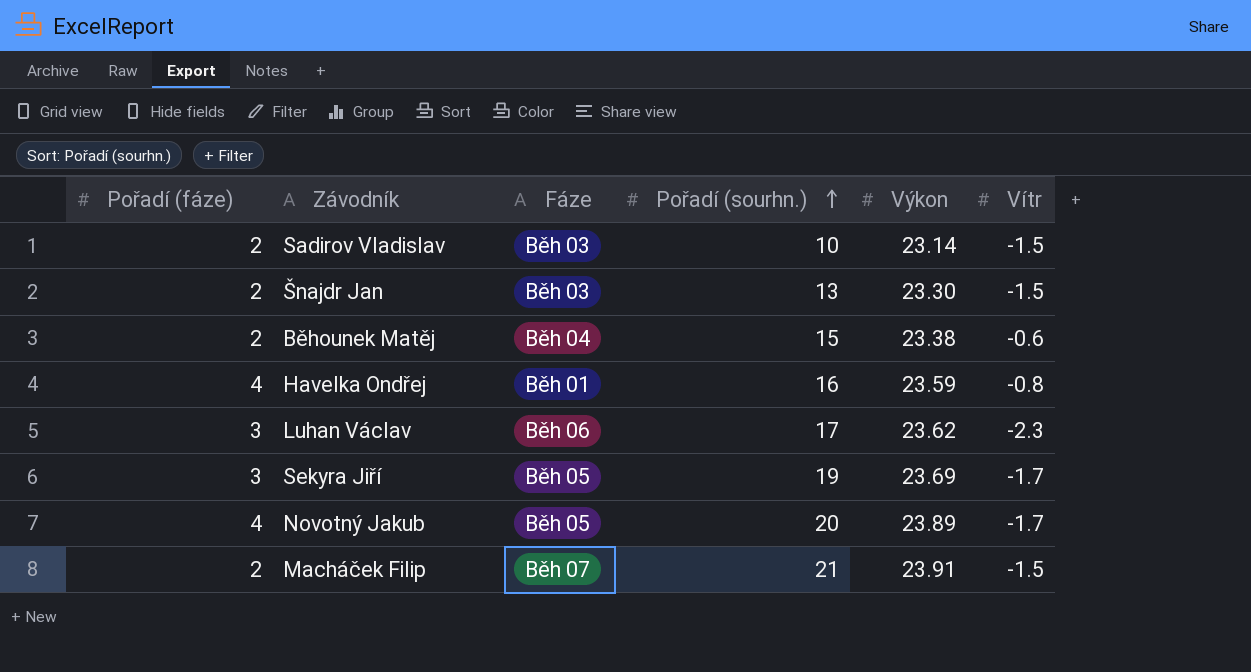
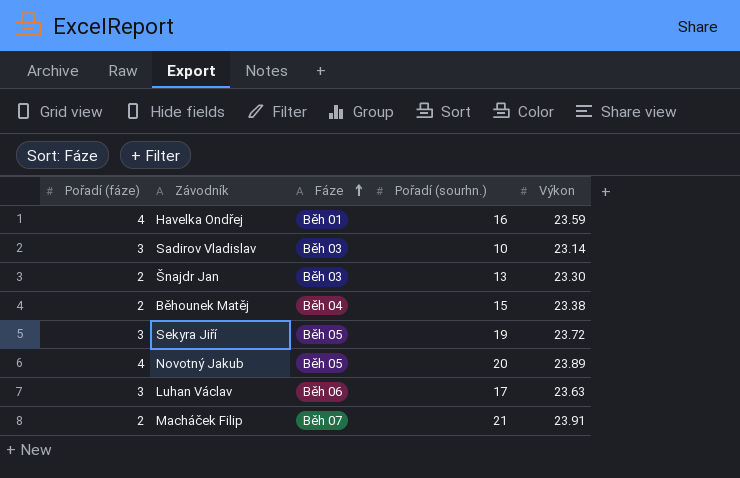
row order: Pořadí (sourhn.) ascending -> Fáze ascending
column Vítr | position: 6 -> none
Sadirov Vladislav | Pořadí (fáze): 2 -> 3
Sekyra Jiří | Výkon: 23.69 -> 23.72
Luhan Václav | Výkon: 23.62 -> 23.63

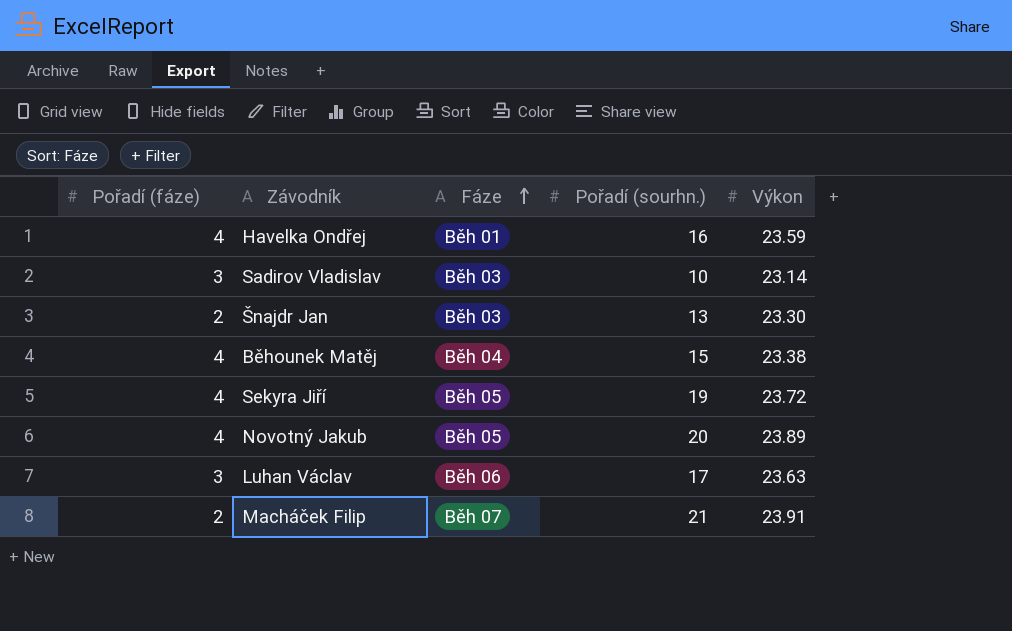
Běhounek Matěj | Pořadí (fáze): 2 -> 4
Sekyra Jiří | Pořadí (fáze): 3 -> 4

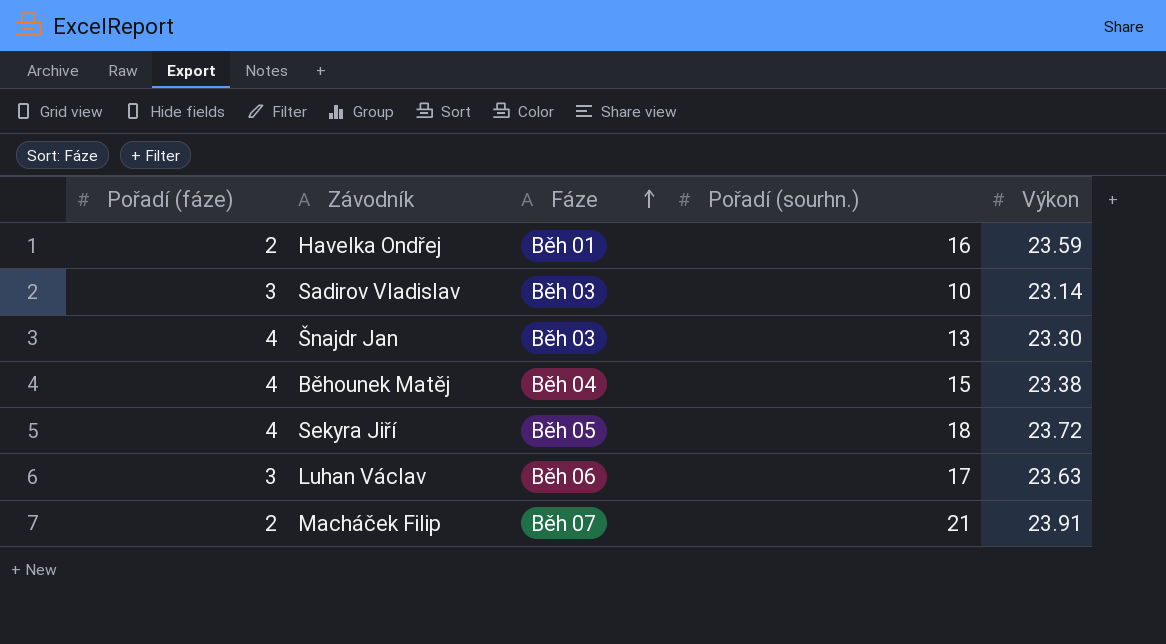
row Novotný Jakub: 4 | Běh 05 | 20 | 23.89 -> none
Havelka Ondřej | Pořadí (fáze): 4 -> 2
Šnajdr Jan | Pořadí (fáze): 2 -> 4
Sekyra Jiří | Pořadí (sourhn.): 19 -> 18

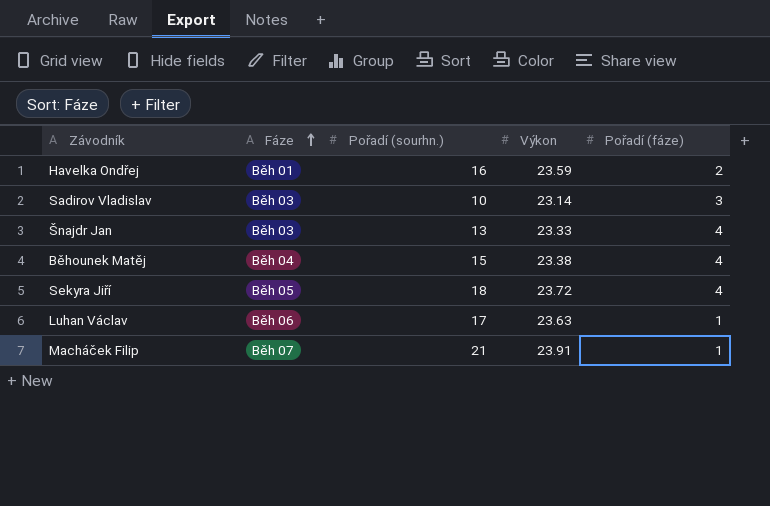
column Pořadí (fáze) | position: 1 -> 5
Šnajdr Jan | Výkon: 23.30 -> 23.33
Luhan Václav | Pořadí (fáze): 3 -> 1
Macháček Filip | Pořadí (fáze): 2 -> 1

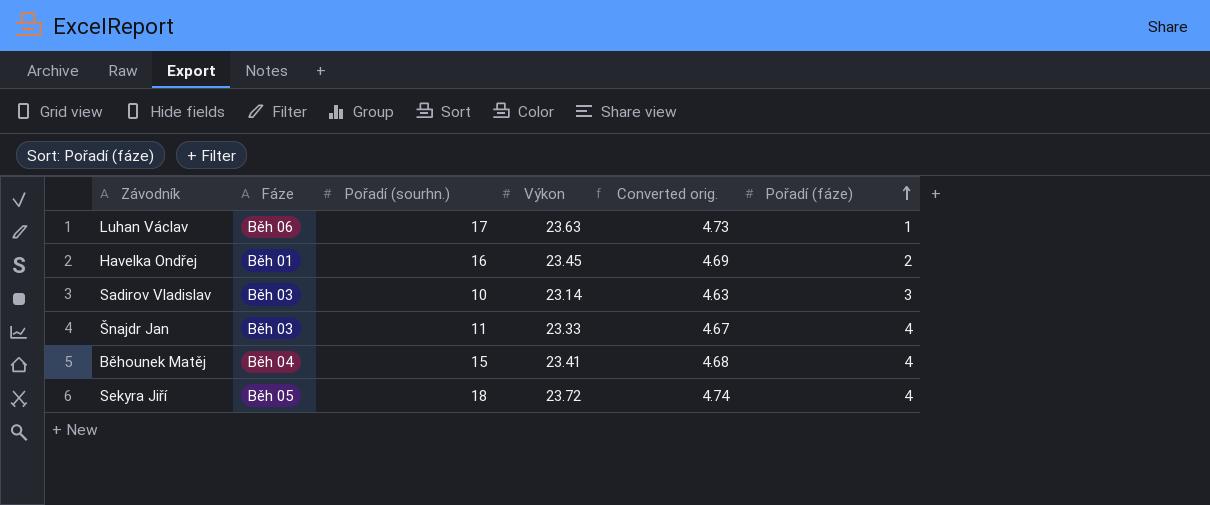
row order: Fáze ascending -> Pořadí (fáze) ascending
column Converted orig. | formula: none -> [Výkon] * 0.2
row Macháček Filip: Běh 07 | 21 | 23.91 | 1 -> none
Havelka Ondřej | Výkon: 23.59 -> 23.45
Šnajdr Jan | Pořadí (sourhn.): 13 -> 11
Běhounek Matěj | Výkon: 23.38 -> 23.41

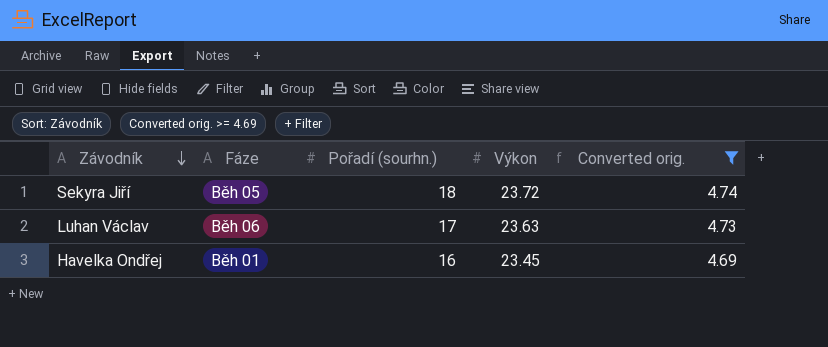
filter: none -> Converted orig. >= 4.69
row order: Pořadí (fáze) ascending -> Závodník descending
column Pořadí (fáze) | position: 6 -> none

